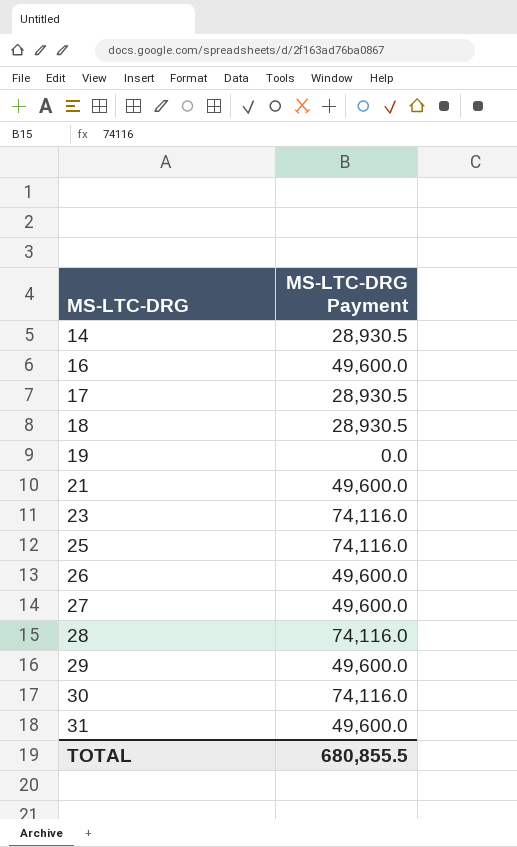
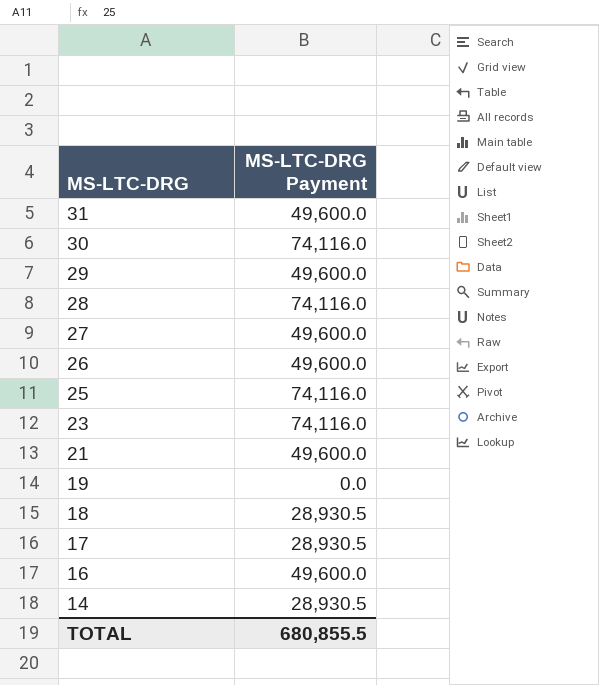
row order: MS-LTC-DRG ascending -> MS-LTC-DRG descending

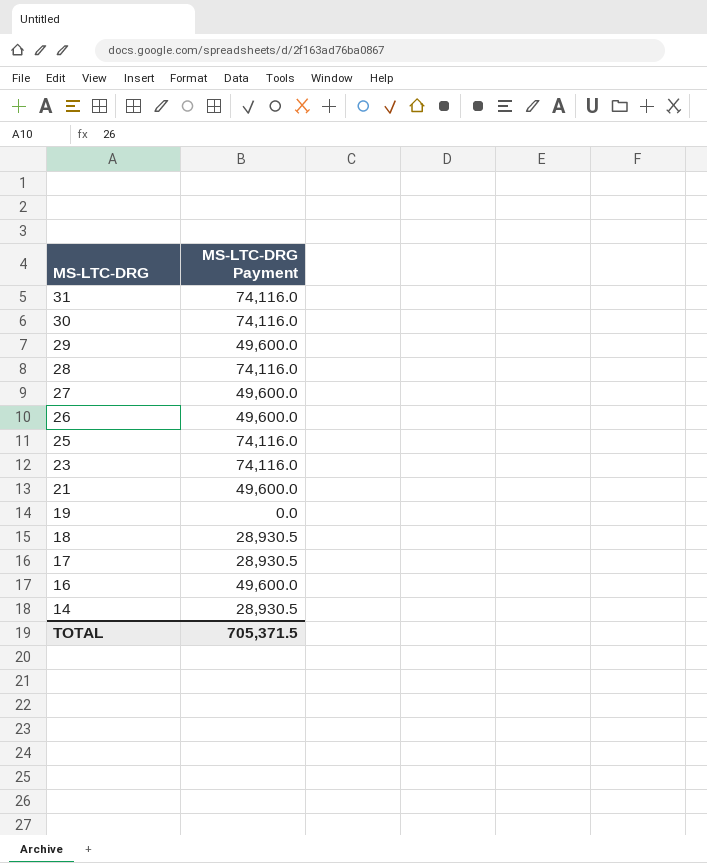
31 | MS-LTC-DRG Payment: 49,600.0 -> 74,116.0
TOTAL | MS-LTC-DRG Payment: 680,855.5 -> 705,371.5

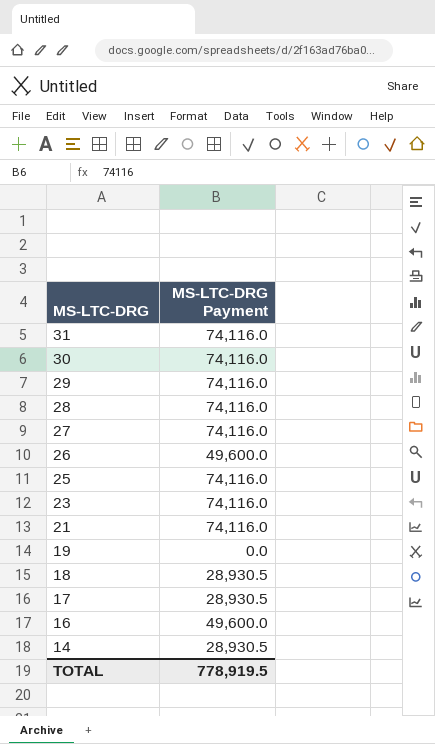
29 | MS-LTC-DRG Payment: 49,600.0 -> 74,116.0
27 | MS-LTC-DRG Payment: 49,600.0 -> 74,116.0
21 | MS-LTC-DRG Payment: 49,600.0 -> 74,116.0
TOTAL | MS-LTC-DRG Payment: 705,371.5 -> 778,919.5

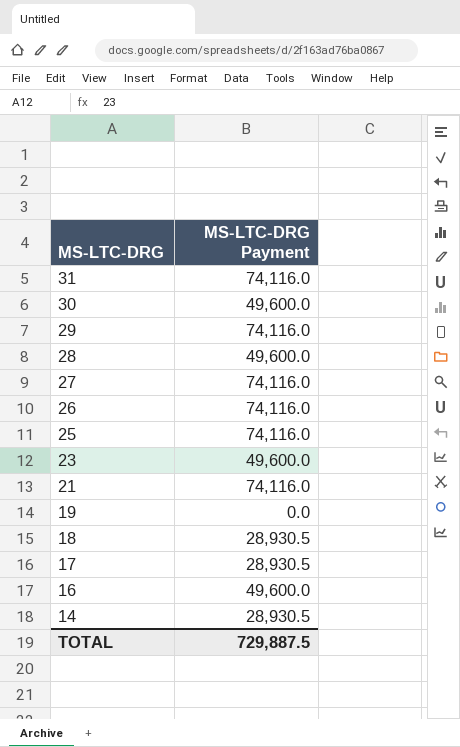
30 | MS-LTC-DRG Payment: 74,116.0 -> 49,600.0
28 | MS-LTC-DRG Payment: 74,116.0 -> 49,600.0
26 | MS-LTC-DRG Payment: 49,600.0 -> 74,116.0
23 | MS-LTC-DRG Payment: 74,116.0 -> 49,600.0
TOTAL | MS-LTC-DRG Payment: 778,919.5 -> 729,887.5

